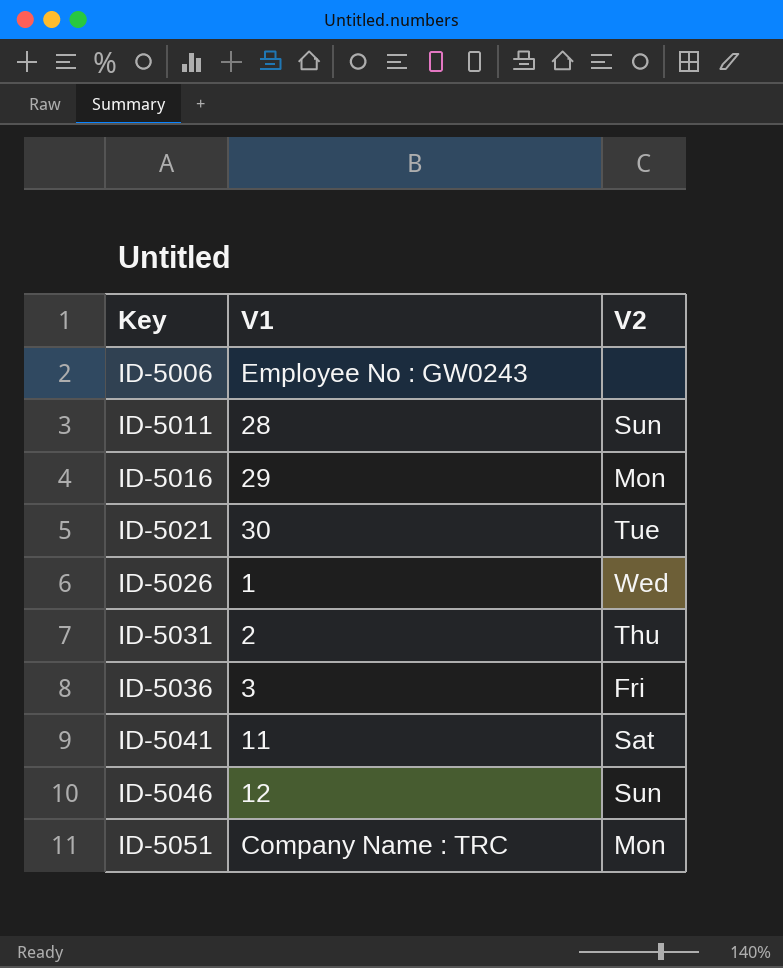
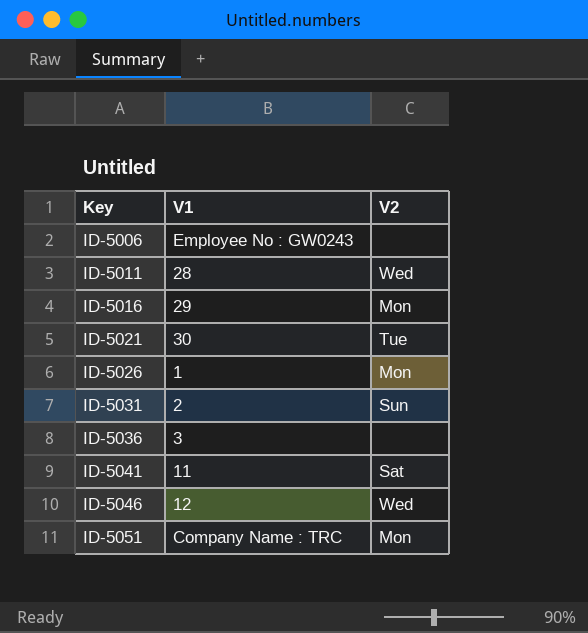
ID-5011 | V2: Sun -> Wed
ID-5026 | V2: Wed -> Mon
ID-5031 | V2: Thu -> Sun
ID-5036 | V2: Fri -> none
ID-5046 | V2: Sun -> Wed

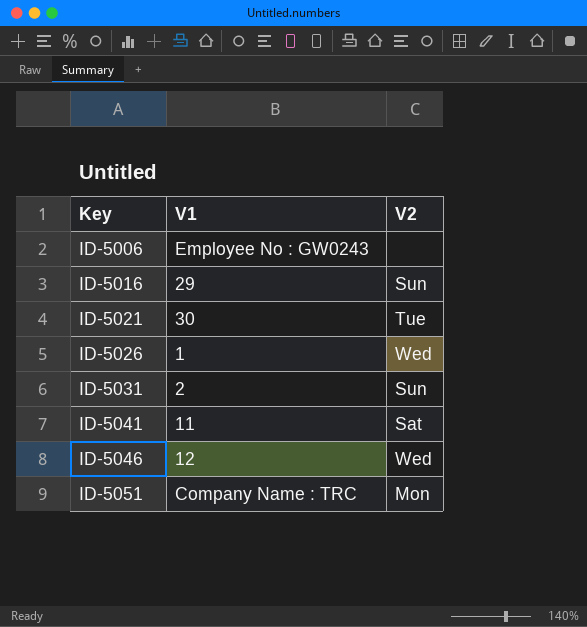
row ID-5011: 28 | Wed -> none
row ID-5036: 3 | none -> none
ID-5016 | V2: Mon -> Sun
ID-5026 | V2: Mon -> Wed

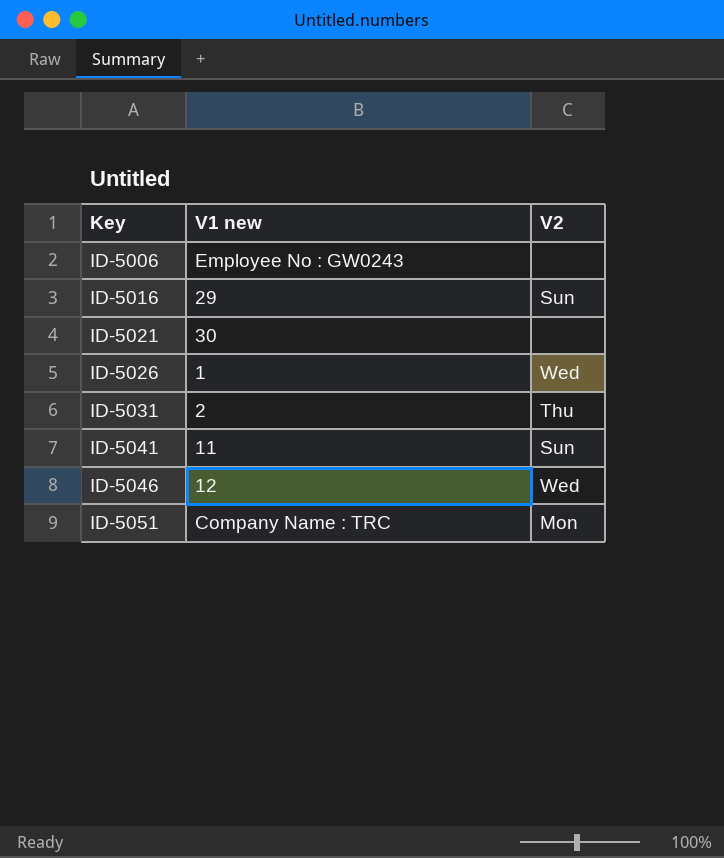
column name: V1 -> V1 new
ID-5021 | V2: Tue -> none
ID-5031 | V2: Sun -> Thu
ID-5041 | V2: Sat -> Sun

